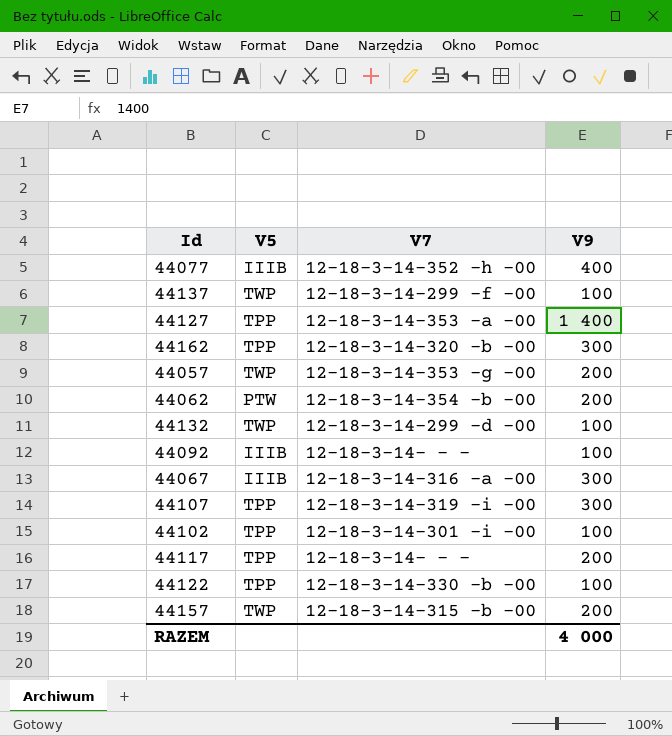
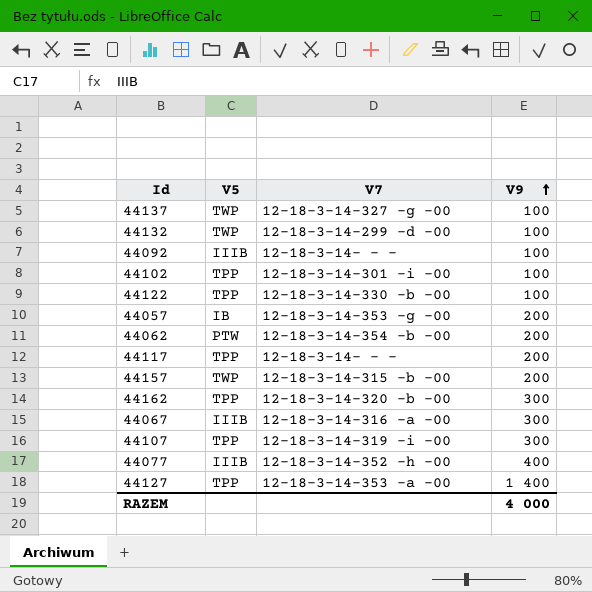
row order: none -> V9 ascending
44137 | V7: 12-18-3-14-299 -f -00 -> 12-18-3-14-327 -g -00
44057 | V5: TWP -> IB

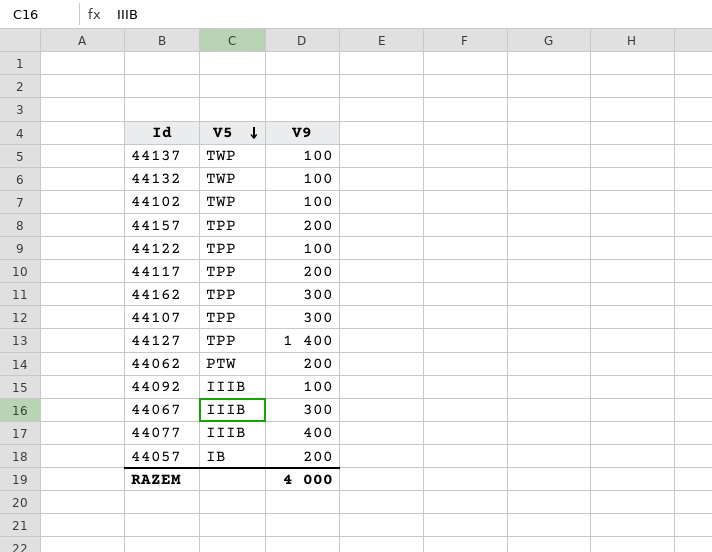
row order: V9 ascending -> V5 descending
column V7 | position: 3 -> none
44102 | V5: TPP -> TWP
44157 | V5: TWP -> TPP

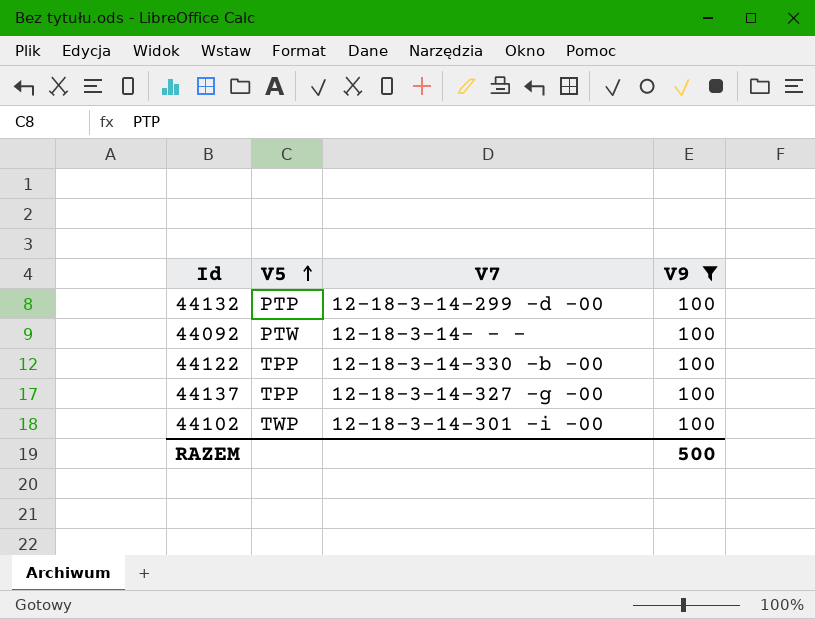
filter: none -> V9 = 100
row order: V5 descending -> V5 ascending
column V7 | position: none -> 3
44132 | V5: TWP -> PTP
44092 | V5: IIIB -> PTW
44137 | V5: TWP -> TPP
RAZEM | V9: 4 000 -> 500

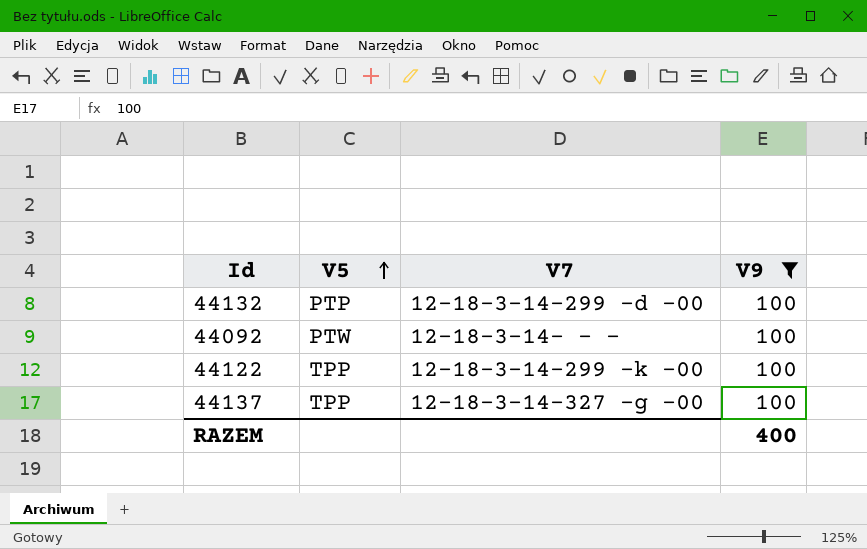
row 44102: TWP | 12-18-3-14-301 -i -00 | 100 -> none
44122 | V7: 12-18-3-14-330 -b -00 -> 12-18-3-14-299 -k -00
RAZEM | V9: 500 -> 400

